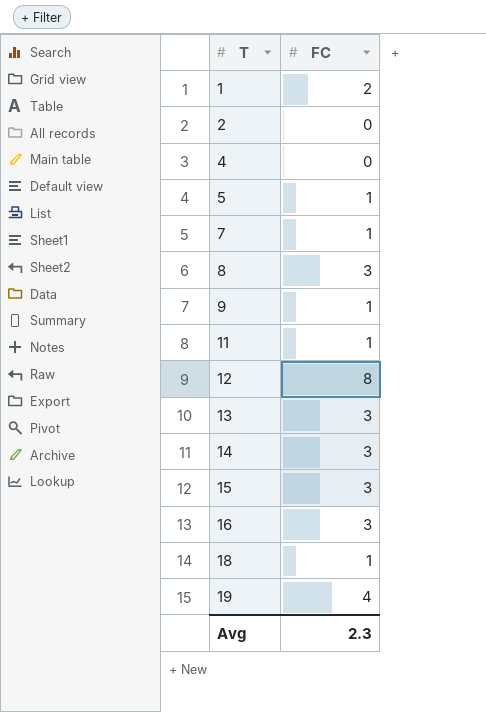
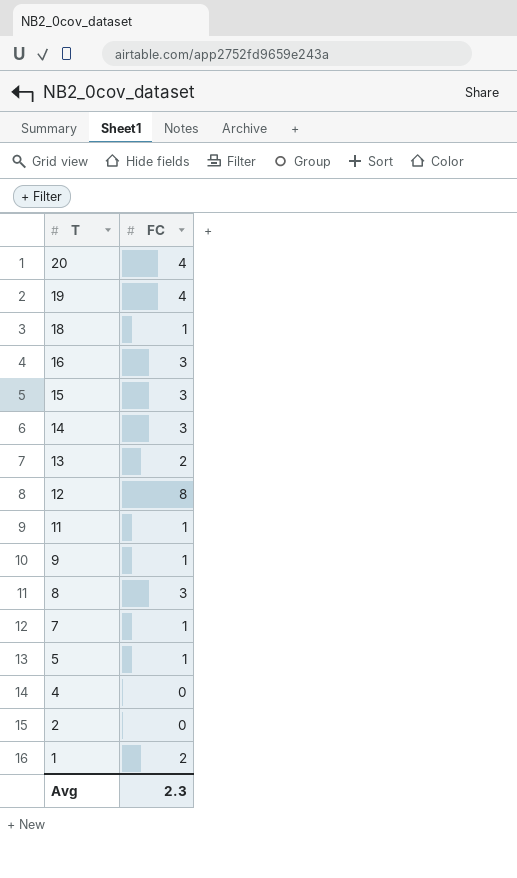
row order: T ascending -> T descending
row 20: none -> 4
13 | FC: 3 -> 2

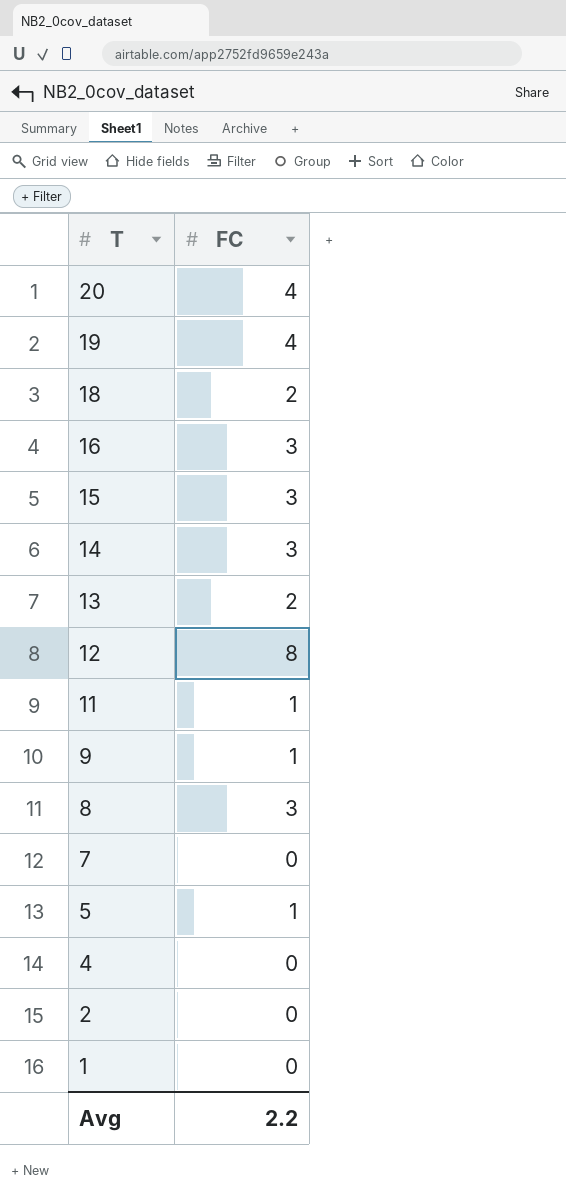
18 | FC: 1 -> 2
7 | FC: 1 -> 0
1 | FC: 2 -> 0
Avg | FC: 2.3 -> 2.2

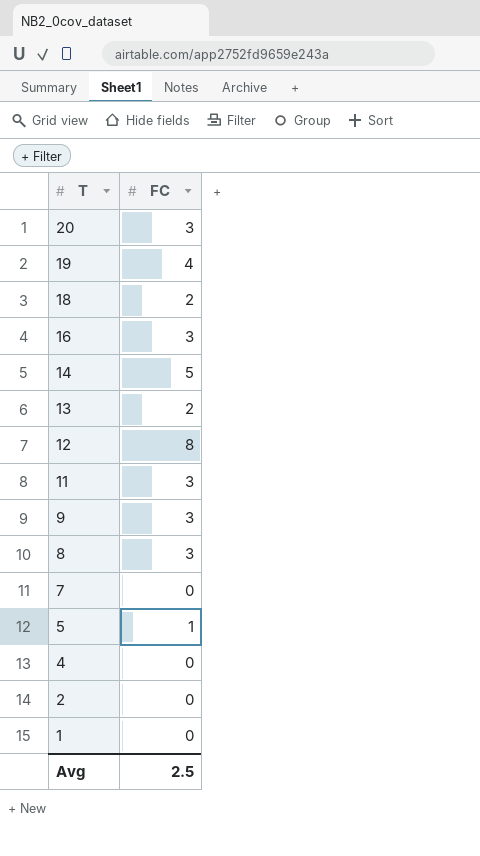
row 15: 3 -> none
20 | FC: 4 -> 3
14 | FC: 3 -> 5
11 | FC: 1 -> 3
9 | FC: 1 -> 3
Avg | FC: 2.2 -> 2.5

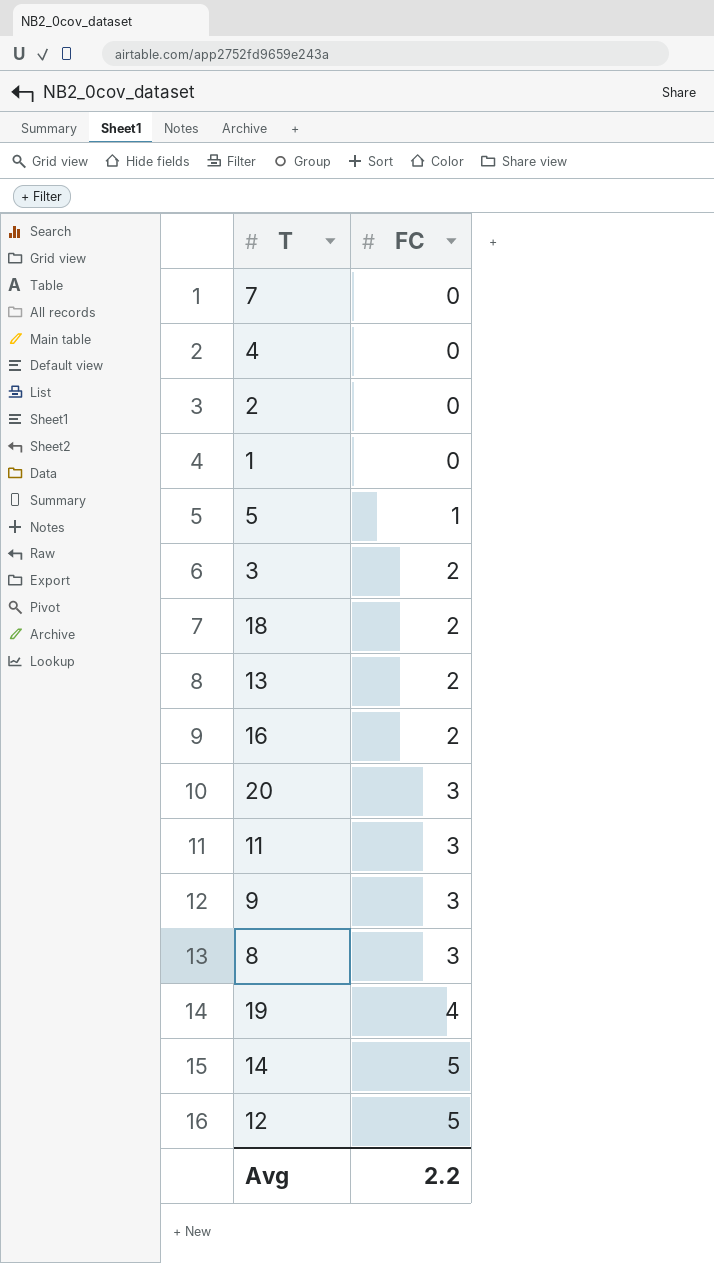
row order: T descending -> FC ascending
row 3: none -> 2
16 | FC: 3 -> 2
12 | FC: 8 -> 5
Avg | FC: 2.5 -> 2.2

